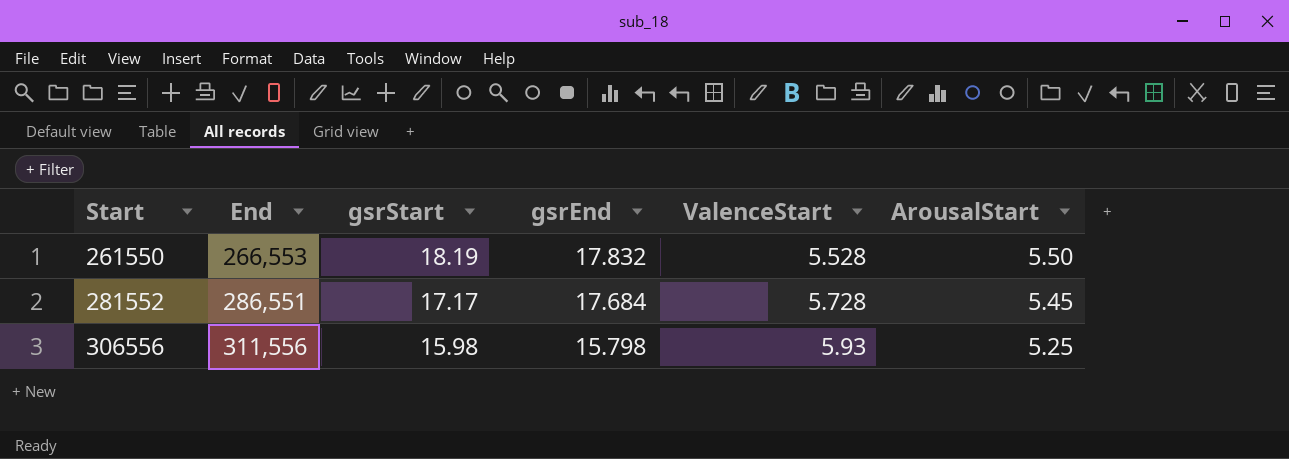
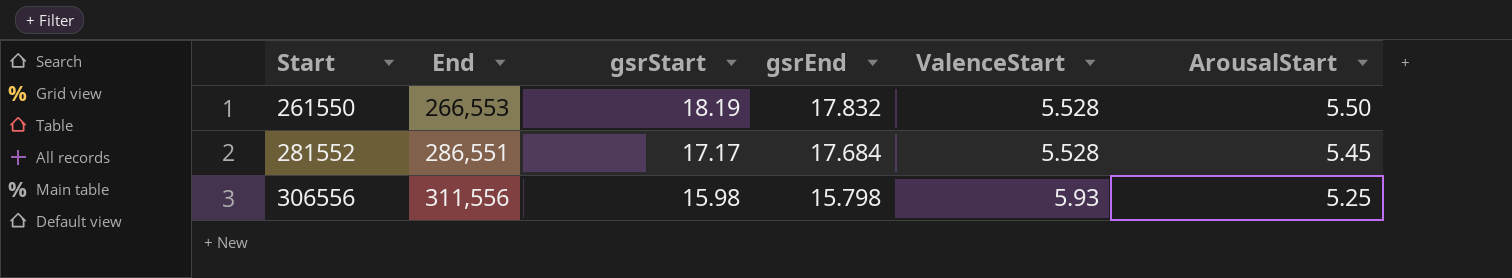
281552 | ValenceStart: 5.728 -> 5.528

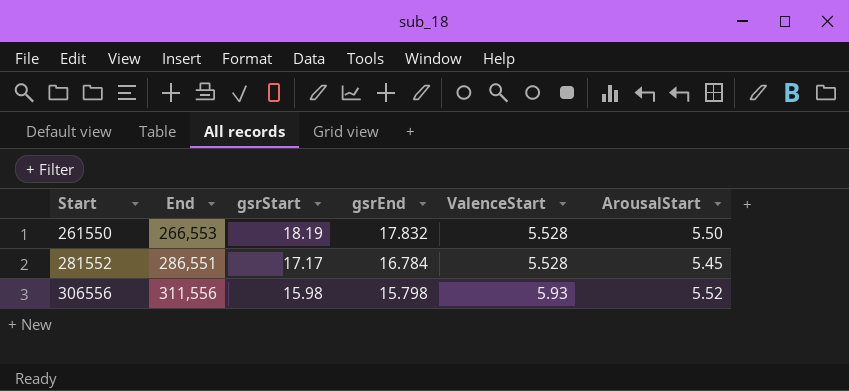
281552 | gsrEnd: 17.684 -> 16.784
306556 | ArousalStart: 5.25 -> 5.52

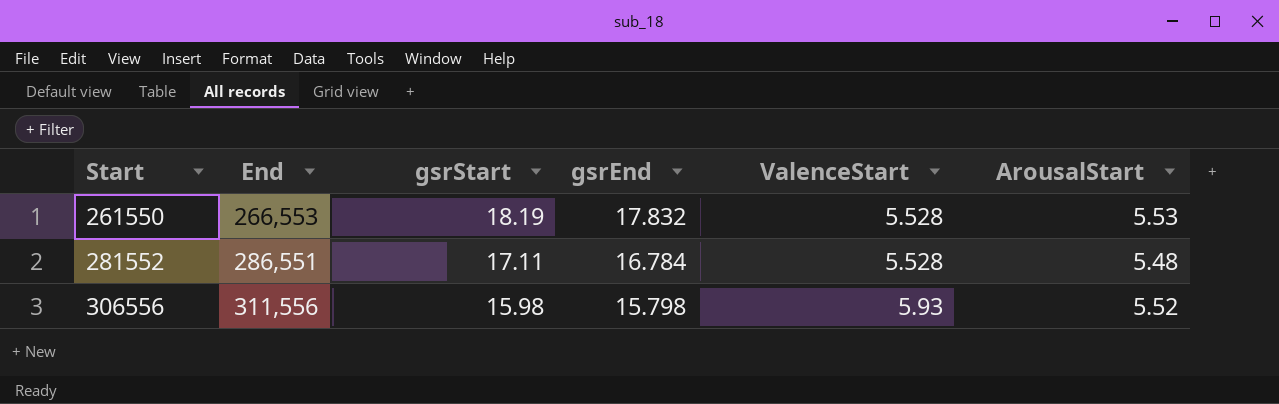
261550 | ArousalStart: 5.50 -> 5.53
281552 | gsrStart: 17.17 -> 17.11
281552 | ArousalStart: 5.45 -> 5.48

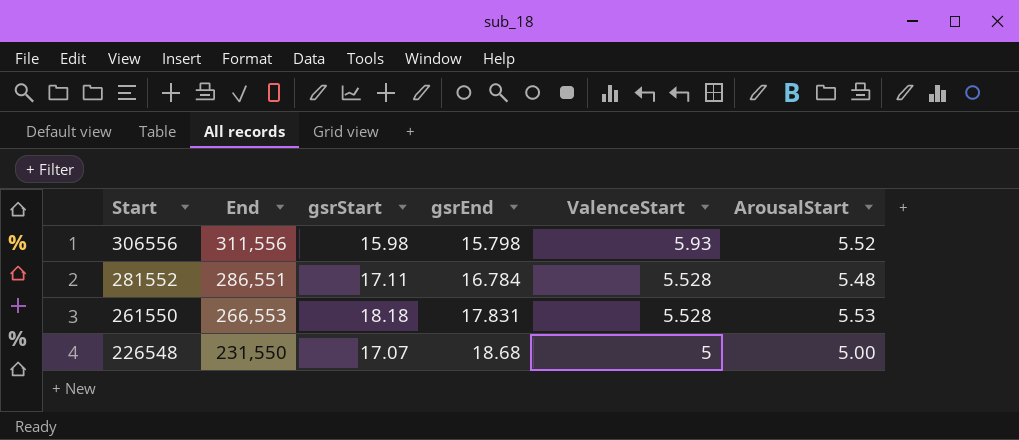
row order: Start ascending -> Start descending
261550 | gsrStart: 18.19 -> 18.18
261550 | gsrEnd: 17.832 -> 17.831
row 226548: none -> 231,550 | 17.07 | 18.68 | 5 | 5.00

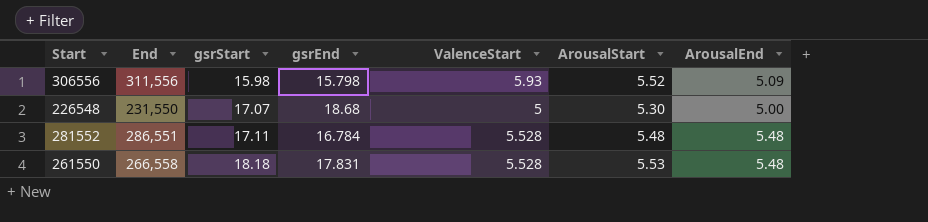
row order: Start descending -> gsrStart ascending
column ArousalEnd | position: none -> 7
226548 | ArousalStart: 5.00 -> 5.30
261550 | End: 266,553 -> 266,558

